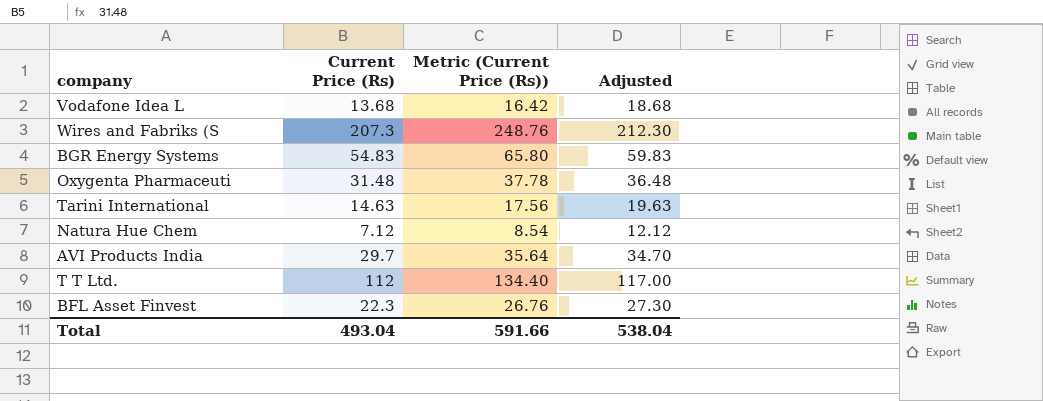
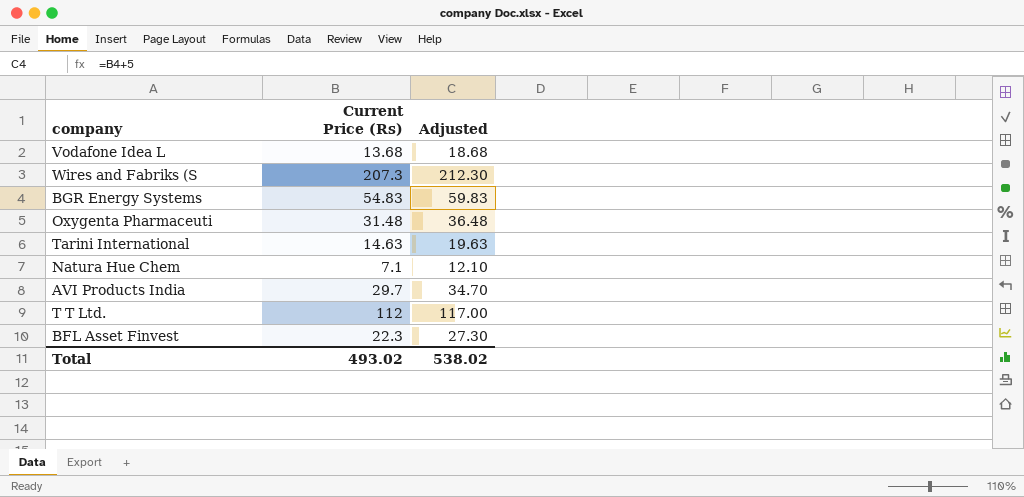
column Metric (Current Price (Rs)) | formula: [Current Price (Rs)] * 1.2 -> none
Natura Hue Chem | Current Price (Rs): 7.12 -> 7.1
Natura Hue Chem | Adjusted: 12.12 -> 12.10
Total | Current Price (Rs): 493.04 -> 493.02
Total | Adjusted: 538.04 -> 538.02

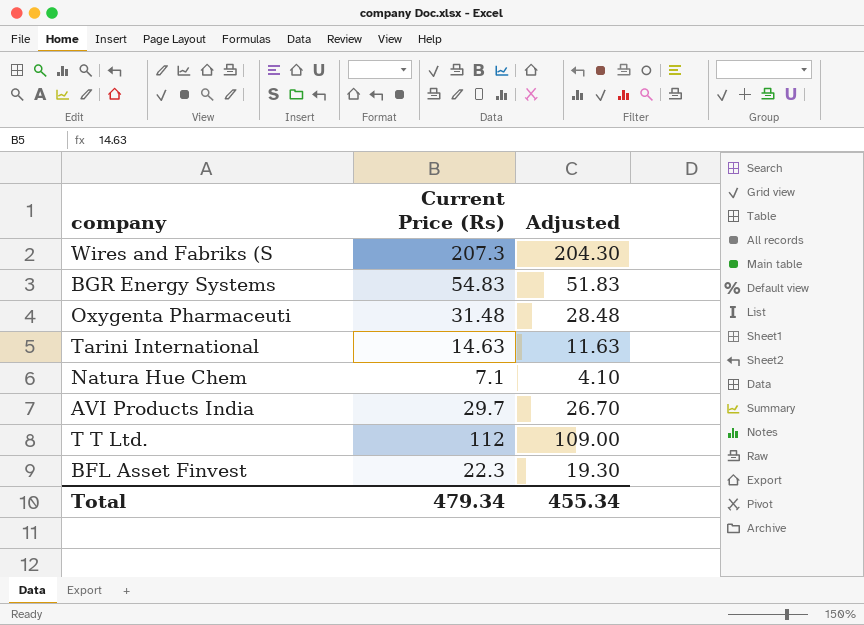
column Adjusted | formula: [Current Price (Rs)] + 5 -> [Current Price (Rs)] - 3
row Vodafone Idea L: 13.68 | 18.68 -> none
Total | Current Price (Rs): 493.02 -> 479.34
Total | Adjusted: 538.02 -> 455.34

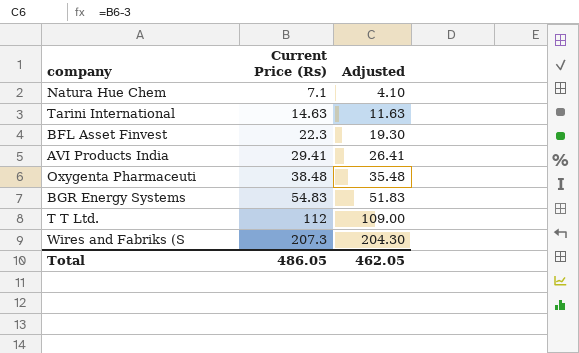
row order: none -> Current Price (Rs) ascending
AVI Products India | Current Price (Rs): 29.7 -> 29.41
AVI Products India | Adjusted: 26.70 -> 26.41
Oxygenta Pharmaceuti | Current Price (Rs): 31.48 -> 38.48
Oxygenta Pharmaceuti | Adjusted: 28.48 -> 35.48
Total | Current Price (Rs): 479.34 -> 486.05
Total | Adjusted: 455.34 -> 462.05

